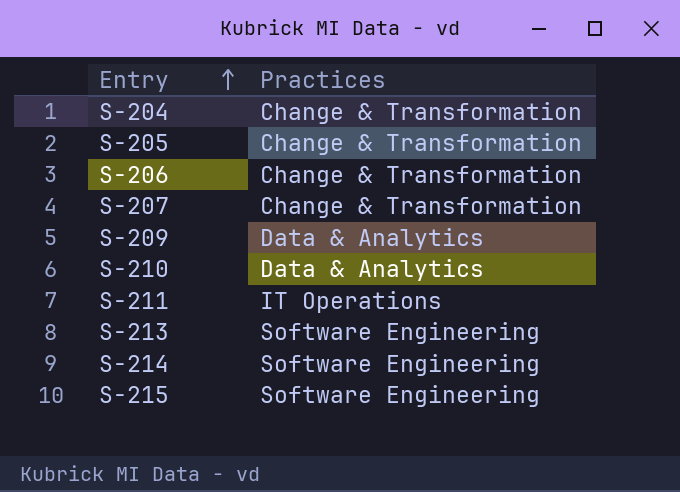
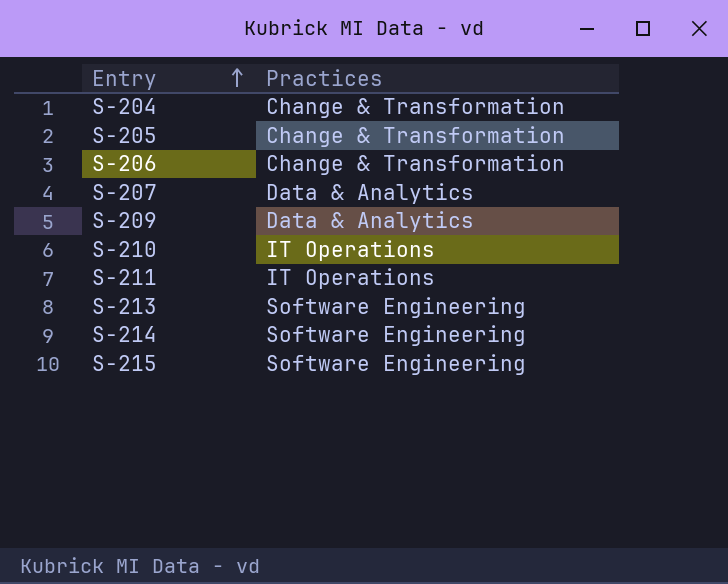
S-207 | Practices: Change & Transformation -> Data & Analytics
S-210 | Practices: Data & Analytics -> IT Operations

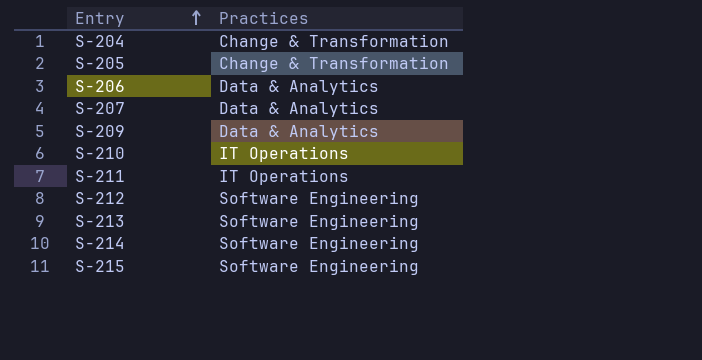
S-206 | Practices: Change & Transformation -> Data & Analytics
row S-212: none -> Software Engineering

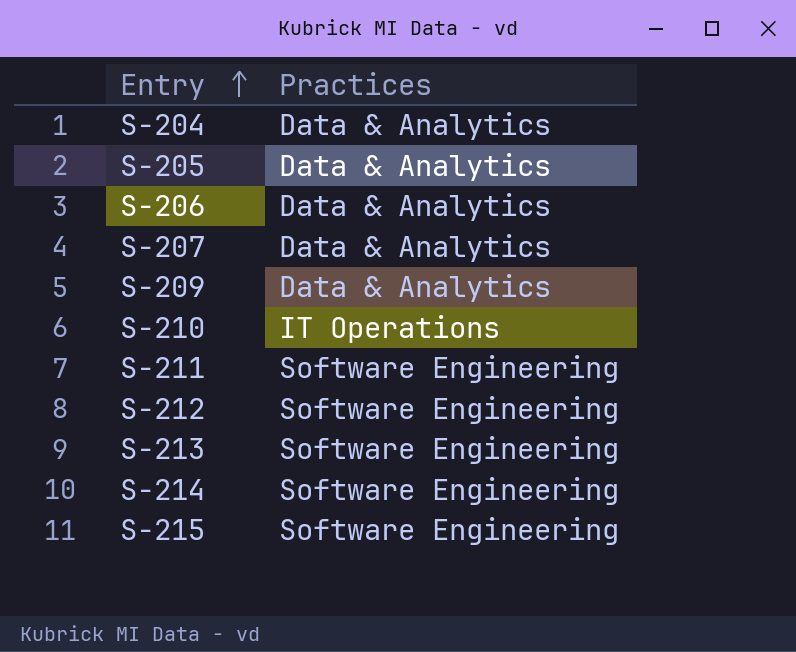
S-204 | Practices: Change & Transformation -> Data & Analytics
S-205 | Practices: Change & Transformation -> Data & Analytics
S-211 | Practices: IT Operations -> Software Engineering

